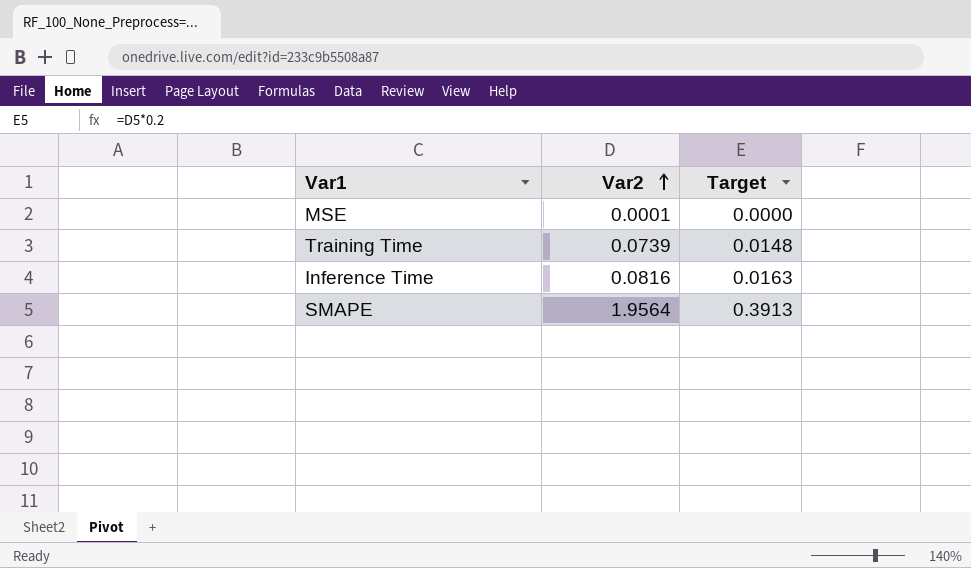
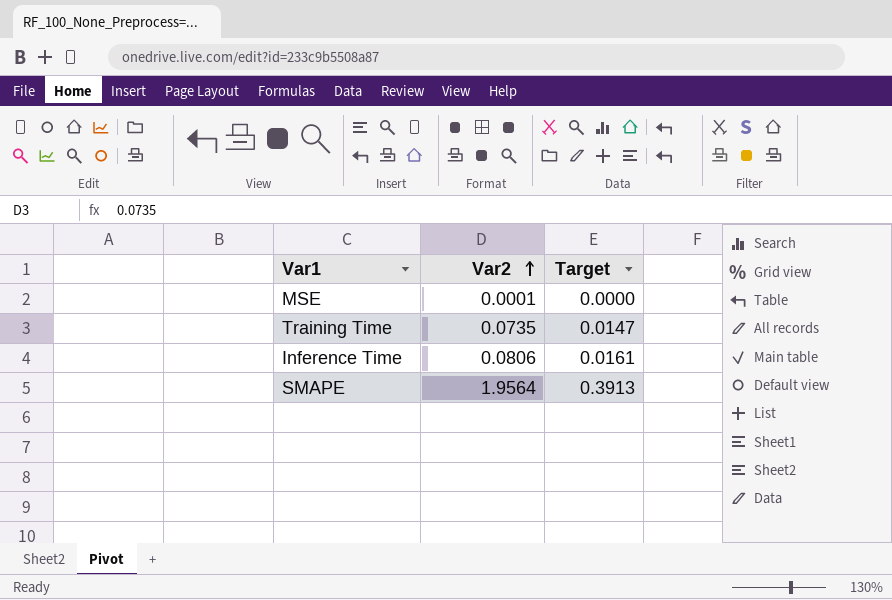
Training Time | Var2: 0.0739 -> 0.0735
Training Time | Target: 0.0148 -> 0.0147
Inference Time | Var2: 0.0816 -> 0.0806
Inference Time | Target: 0.0163 -> 0.0161

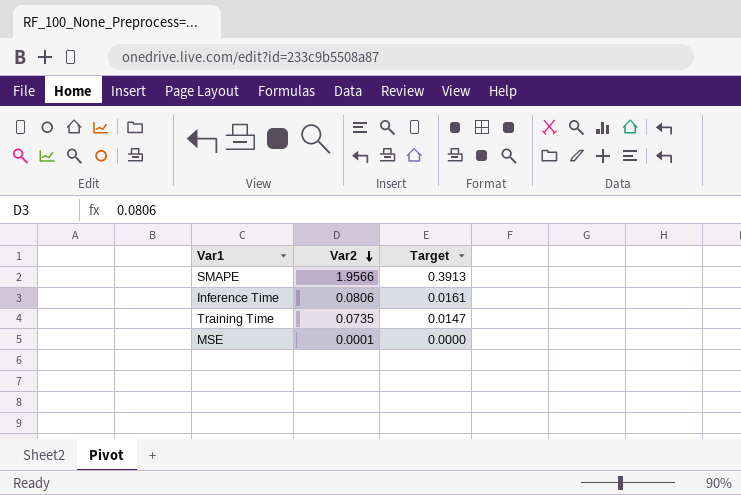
row order: Var2 ascending -> Var2 descending
SMAPE | Var2: 1.9564 -> 1.9566

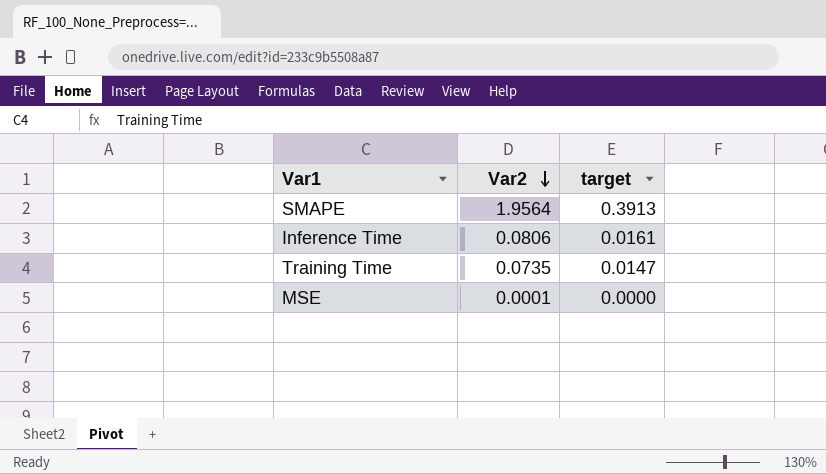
column name: Target -> target
SMAPE | Var2: 1.9566 -> 1.9564

